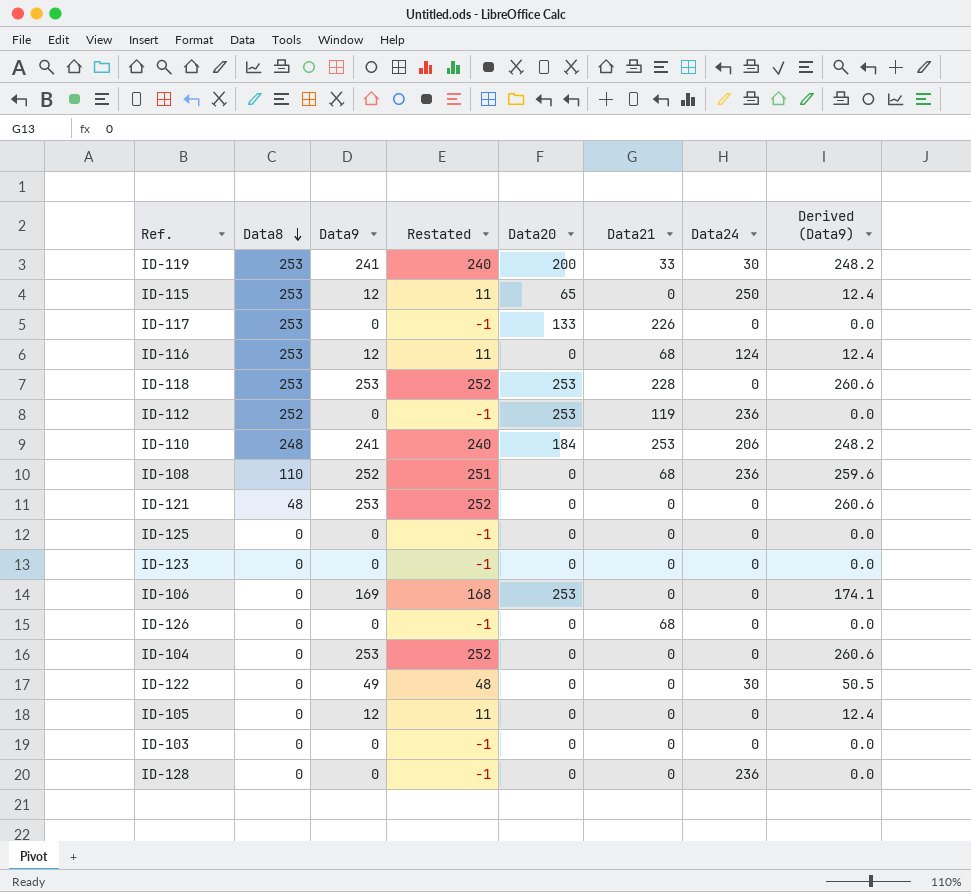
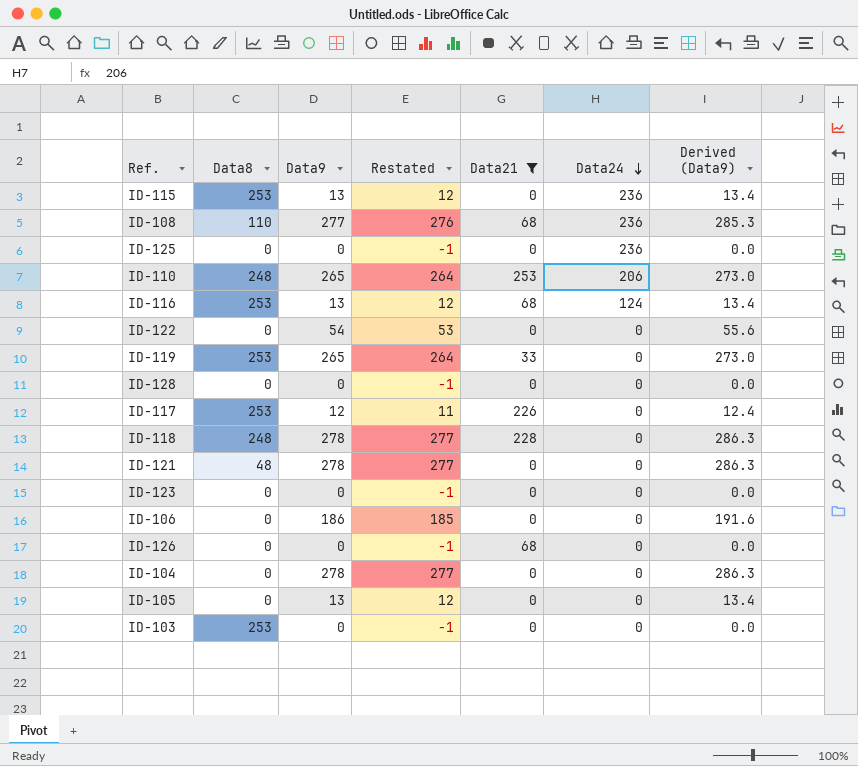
filter: none -> Data21 != 119
row order: Data8 descending -> Data24 descending
column Data20 | position: 5 -> none
ID-115 | Data9: 12 -> 13
ID-115 | Restated: 11 -> 12
ID-115 | Data24: 250 -> 236
ID-115 | Derived (Data9): 12.4 -> 13.4
ID-108 | Data9: 252 -> 277
ID-108 | Restated: 251 -> 276
ID-108 | Derived (Data9): 259.6 -> 285.3
ID-125 | Data24: 0 -> 236
ID-110 | Data9: 241 -> 265
ID-110 | Restated: 240 -> 264
ID-110 | Derived (Data9): 248.2 -> 273.0
ID-116 | Data9: 12 -> 13
ID-116 | Restated: 11 -> 12
ID-116 | Derived (Data9): 12.4 -> 13.4
ID-122 | Data9: 49 -> 54
ID-122 | Restated: 48 -> 53
ID-122 | Data24: 30 -> 0
ID-122 | Derived (Data9): 50.5 -> 55.6
ID-119 | Data9: 241 -> 265
ID-119 | Restated: 240 -> 264
ID-119 | Data24: 30 -> 0
ID-119 | Derived (Data9): 248.2 -> 273.0
ID-128 | Data24: 236 -> 0
ID-117 | Data9: 0 -> 12
ID-117 | Restated: -1 -> 11
ID-117 | Derived (Data9): 0.0 -> 12.4
ID-118 | Data8: 253 -> 248
ID-118 | Data9: 253 -> 278
ID-118 | Restated: 252 -> 277
ID-118 | Derived (Data9): 260.6 -> 286.3
ID-121 | Data9: 253 -> 278
ID-121 | Restated: 252 -> 277
ID-121 | Derived (Data9): 260.6 -> 286.3
ID-106 | Data9: 169 -> 186
ID-106 | Restated: 168 -> 185
ID-106 | Derived (Data9): 174.1 -> 191.6
ID-104 | Data9: 253 -> 278
ID-104 | Restated: 252 -> 277
ID-104 | Derived (Data9): 260.6 -> 286.3
ID-105 | Data9: 12 -> 13
ID-105 | Restated: 11 -> 12
ID-105 | Derived (Data9): 12.4 -> 13.4
ID-103 | Data8: 0 -> 253

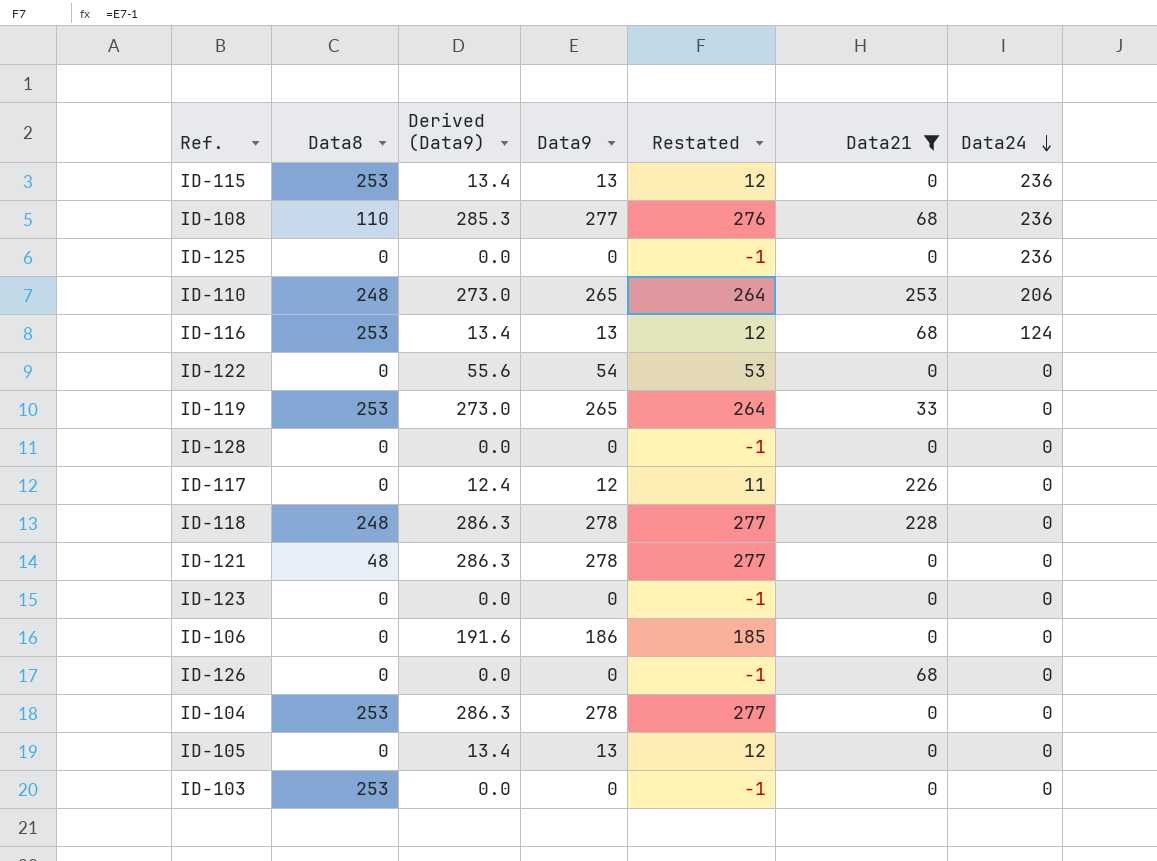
column Derived (Data9) | position: 7 -> 3
ID-117 | Data8: 253 -> 0
ID-104 | Data8: 0 -> 253

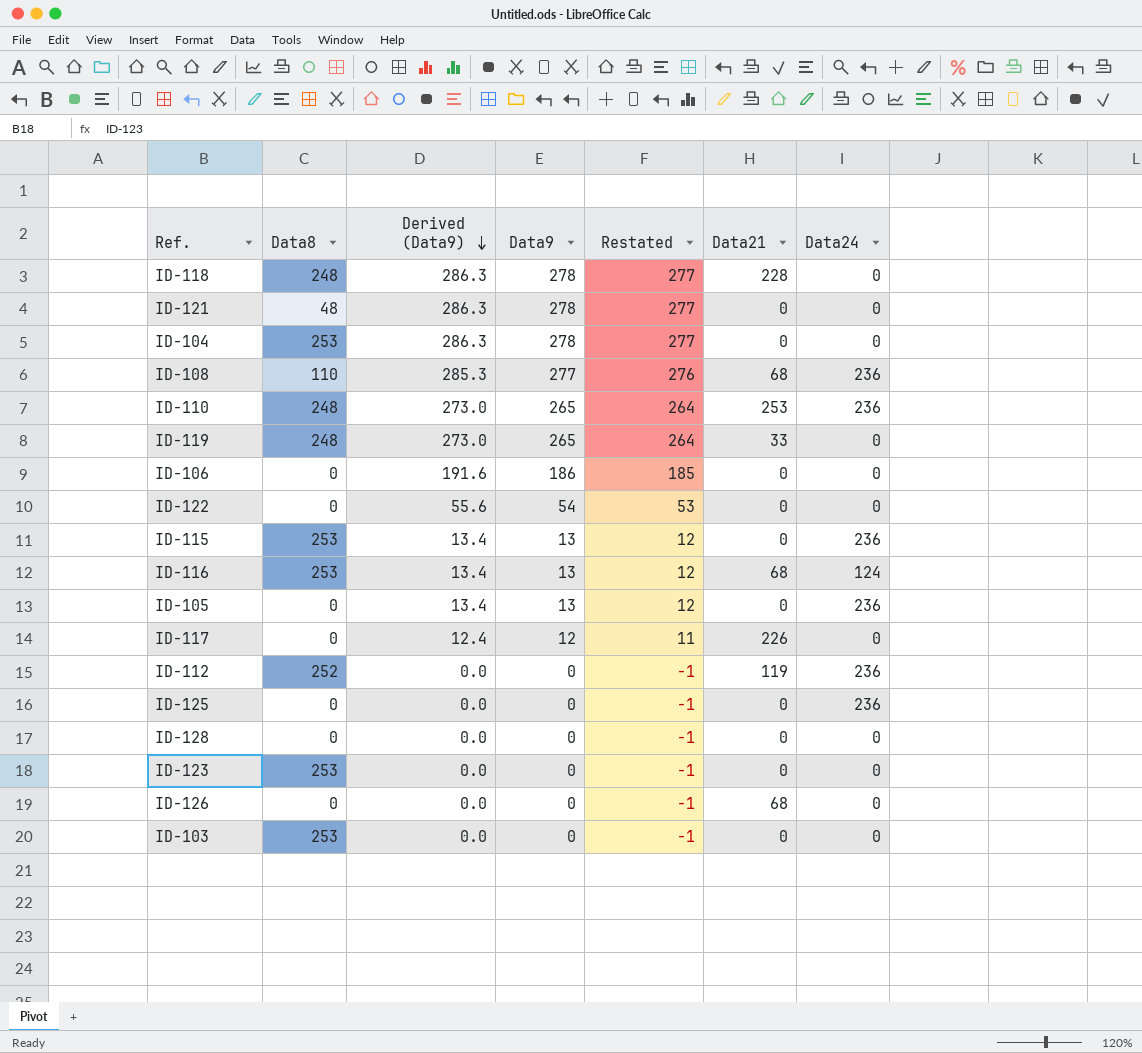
filter: Data21 != 119 -> none
row order: Data24 descending -> Derived (Data9) descending
ID-110 | Data24: 206 -> 236
ID-119 | Data8: 253 -> 248
ID-105 | Data24: 0 -> 236
ID-123 | Data8: 0 -> 253

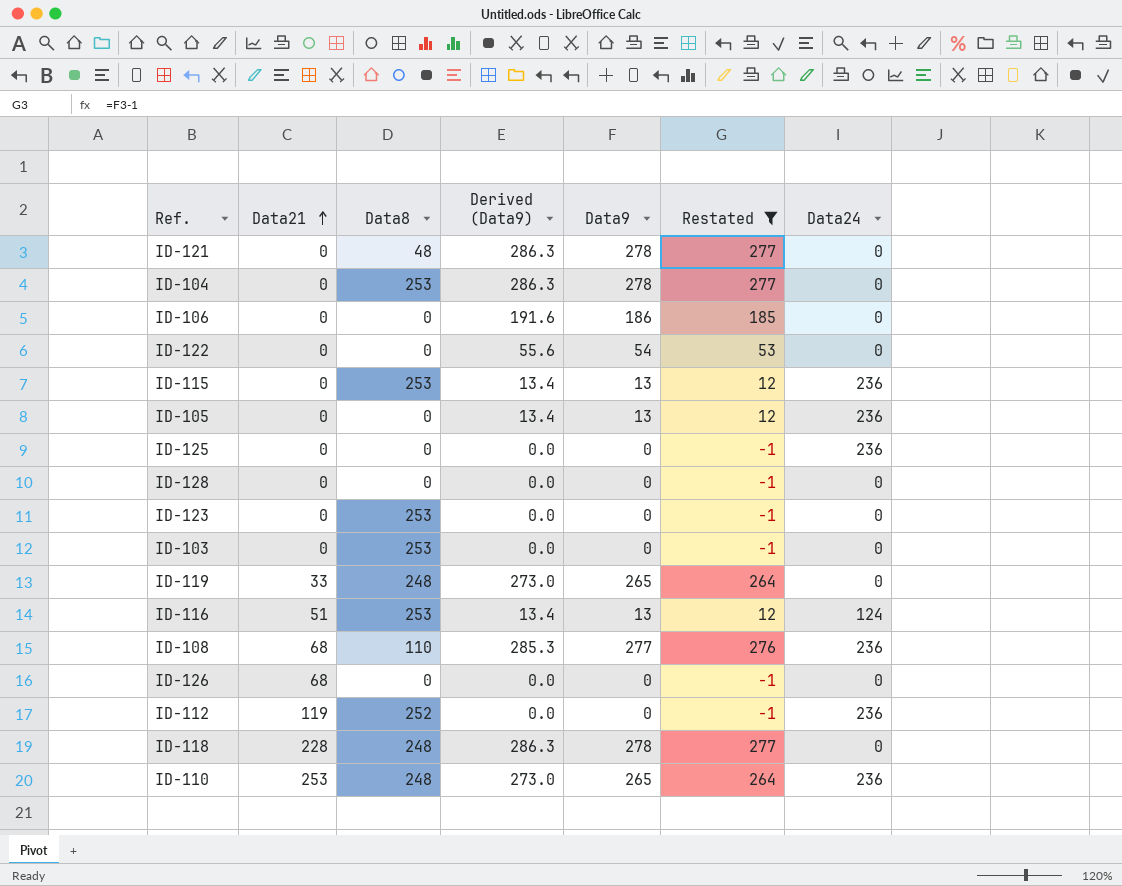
filter: none -> Restated != 11
row order: Derived (Data9) descending -> Data21 ascending
column Data21 | position: 6 -> 2
ID-116 | Data21: 68 -> 51

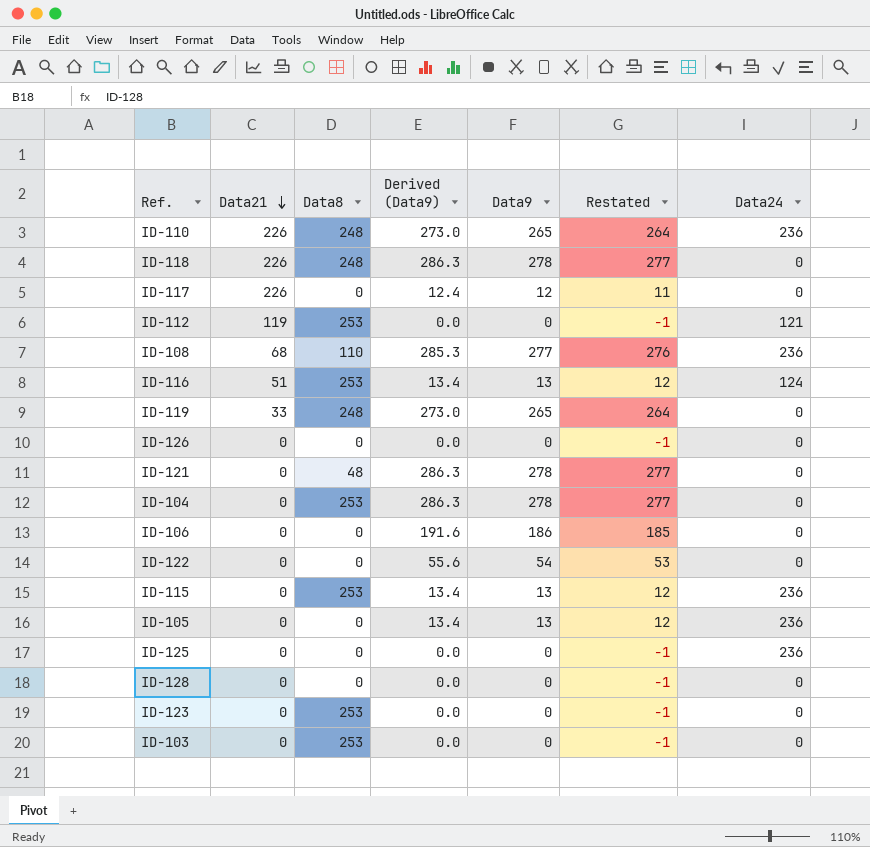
filter: Restated != 11 -> none
row order: Data21 ascending -> Data21 descending
ID-110 | Data21: 253 -> 226
ID-118 | Data21: 228 -> 226
ID-112 | Data8: 252 -> 253
ID-112 | Data24: 236 -> 121
ID-126 | Data21: 68 -> 0

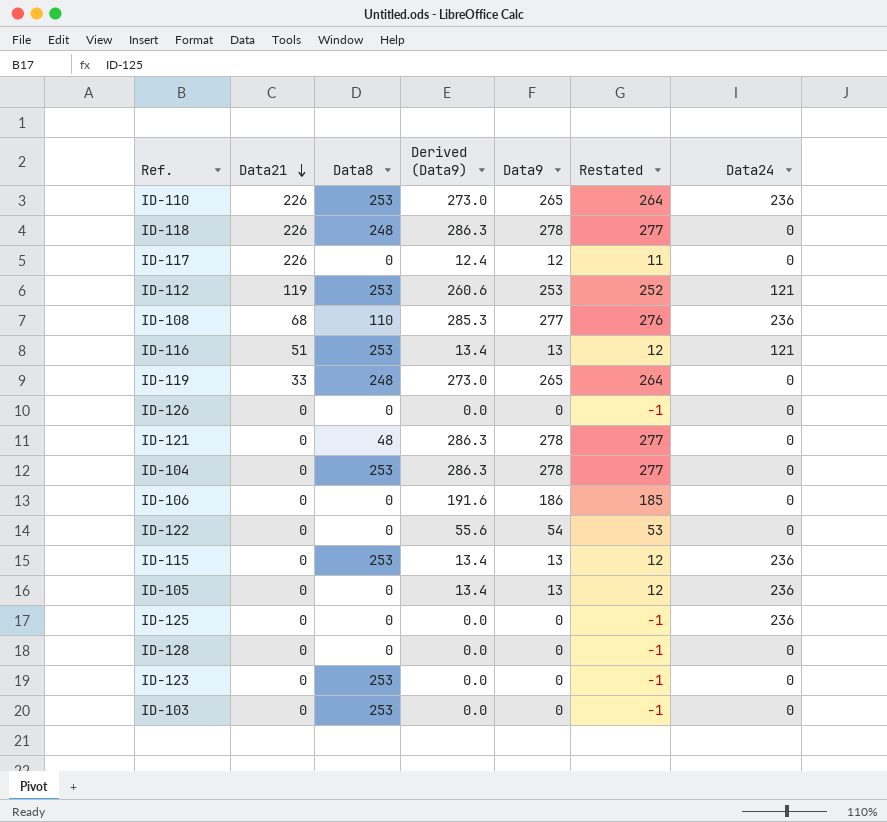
ID-110 | Data8: 248 -> 253
ID-112 | Derived (Data9): 0.0 -> 260.6
ID-112 | Data9: 0 -> 253
ID-112 | Restated: -1 -> 252
ID-116 | Data24: 124 -> 121

